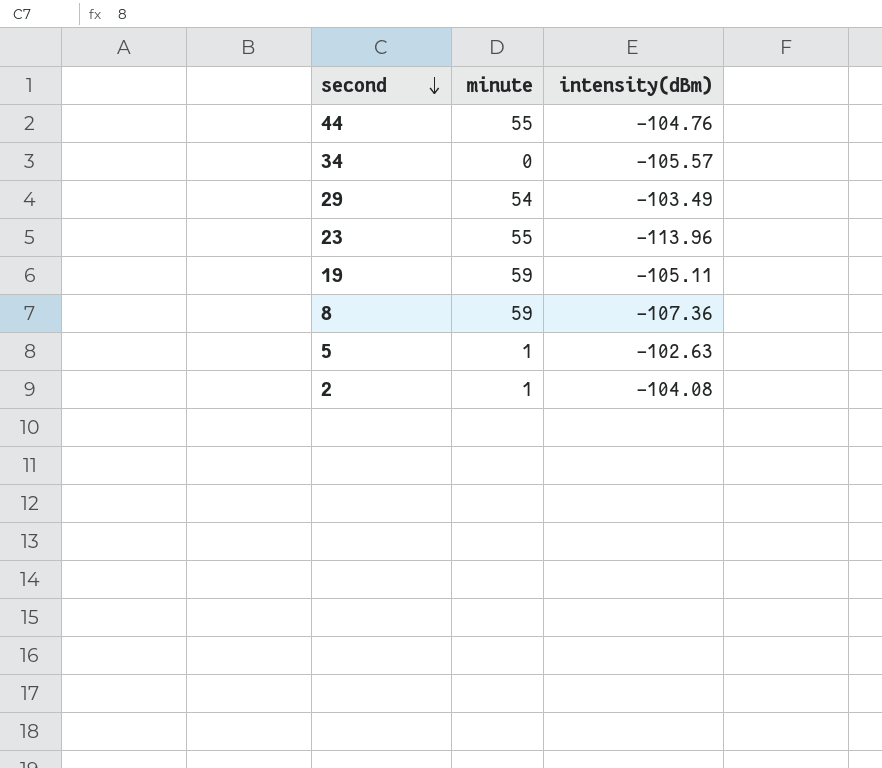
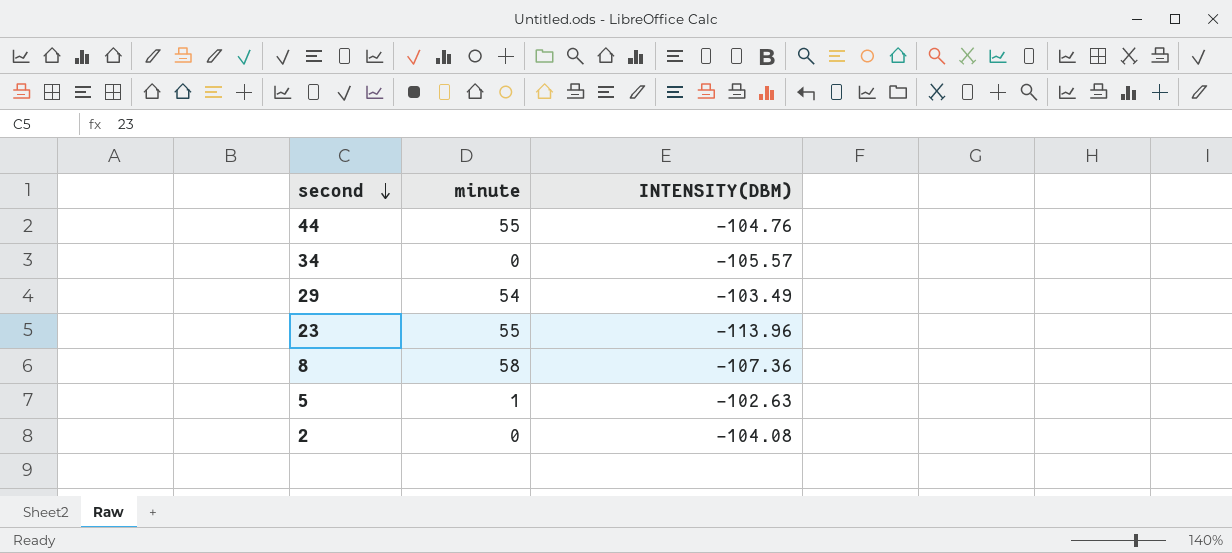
column name: intensity(dBm) -> INTENSITY(DBM)
row 19: 59 | -105.11 -> none
8 | minute: 59 -> 58
2 | minute: 1 -> 0

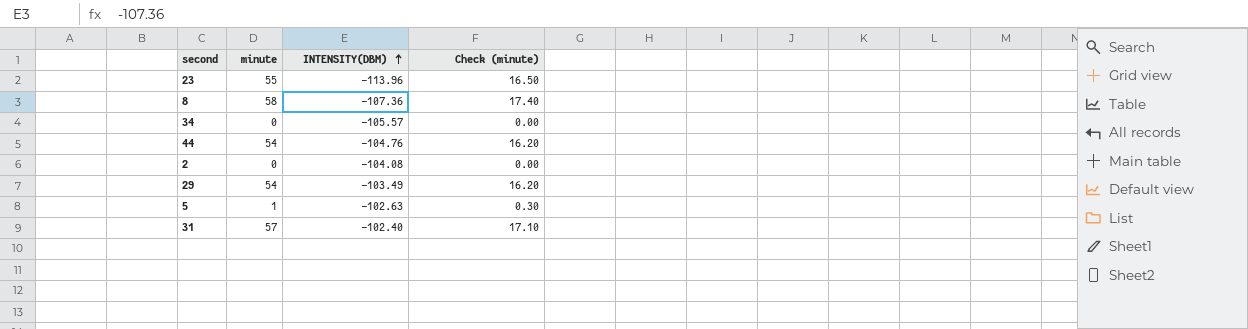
row order: second descending -> INTENSITY(DBM) ascending
column Check (minute) | formula: none -> [minute] * 0.3
44 | minute: 55 -> 54
row 31: none -> 57 | -102.40 | 17.10

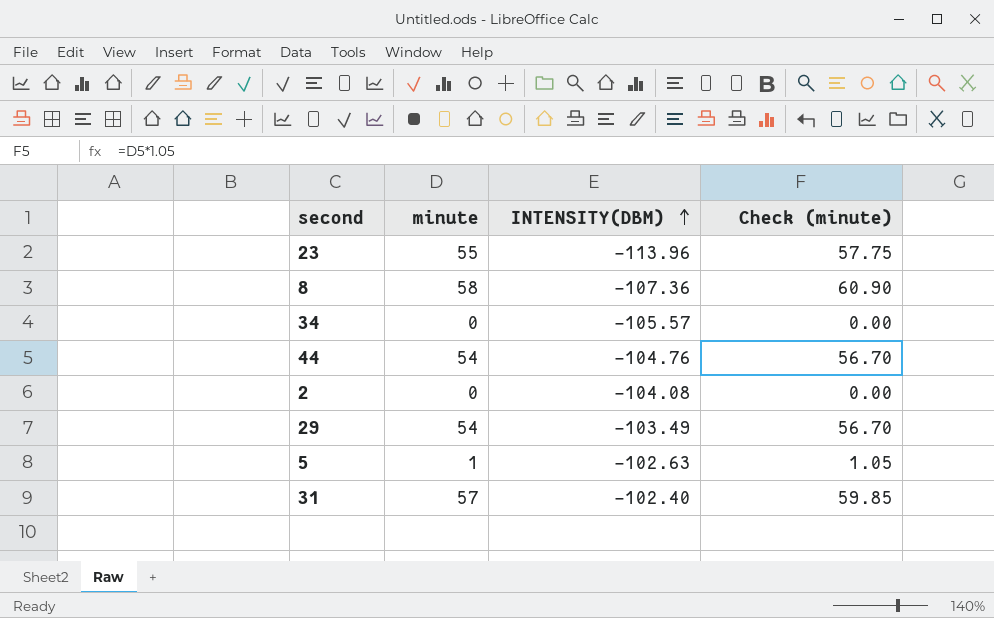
column Check (minute) | formula: [minute] * 0.3 -> [minute] * 1.05

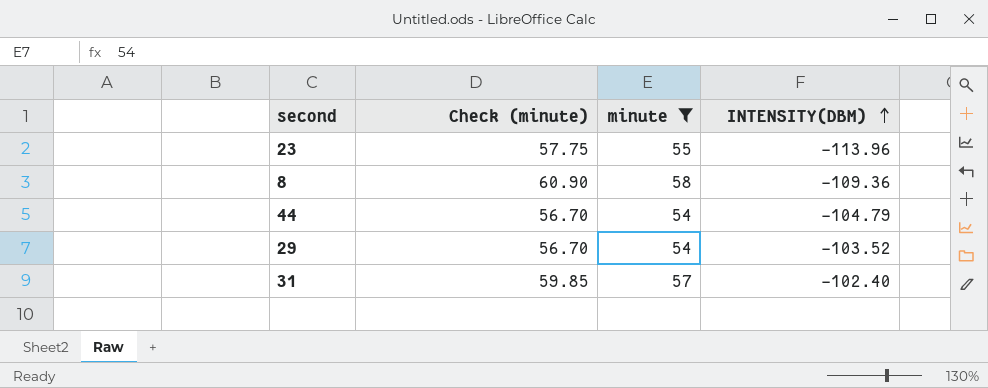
filter: none -> minute >= 54
column Check (minute) | position: 4 -> 2
8 | INTENSITY(DBM): -107.36 -> -109.36
44 | INTENSITY(DBM): -104.76 -> -104.79
29 | INTENSITY(DBM): -103.49 -> -103.52

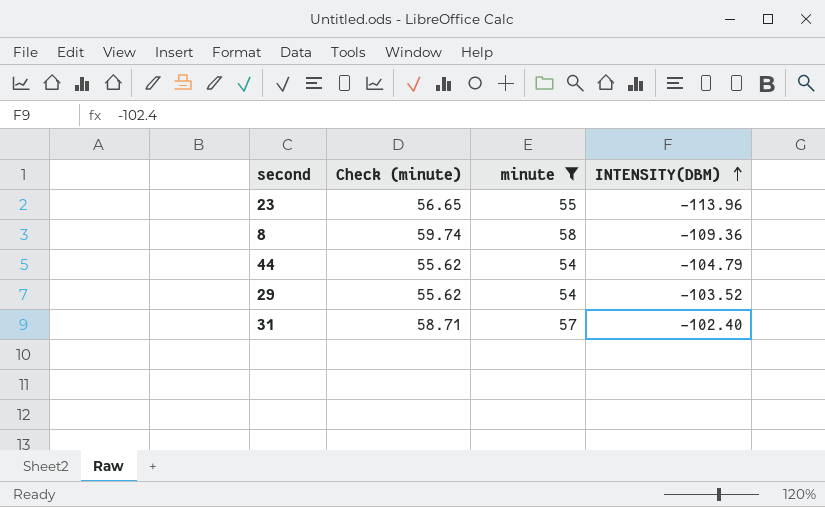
column Check (minute) | formula: [minute] * 1.05 -> [minute] * 1.03

